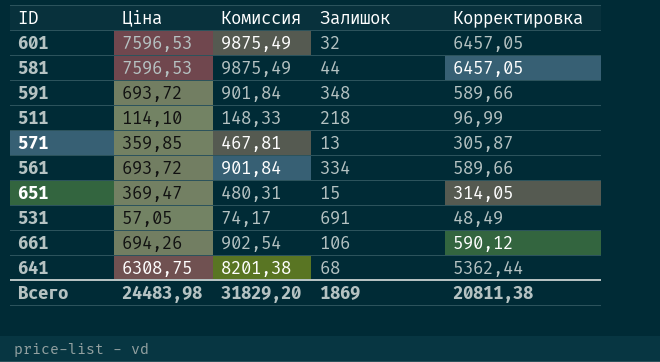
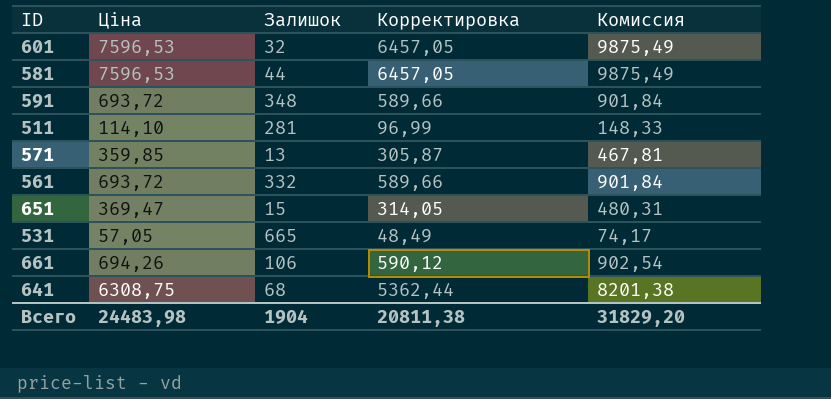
column Комиссия | position: 3 -> 5
511 | Залишок: 218 -> 281
561 | Залишок: 334 -> 332
531 | Залишок: 691 -> 665
Всего | Залишок: 1869 -> 1904

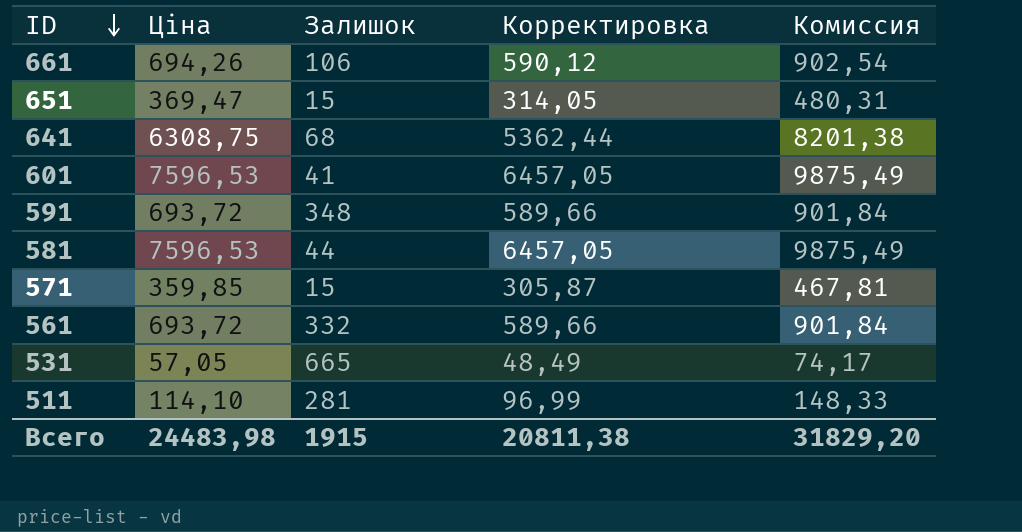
row order: none -> ID descending
601 | Залишок: 32 -> 41
571 | Залишок: 13 -> 15
Всего | Залишок: 1904 -> 1915

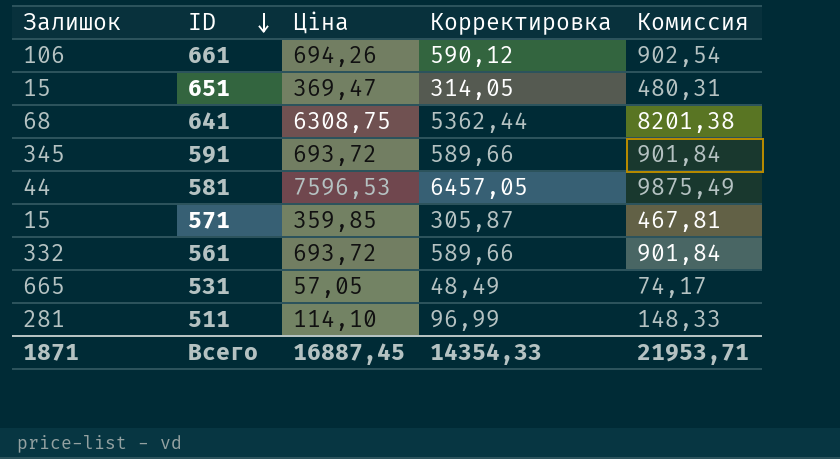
column Залишок | position: 3 -> 1
row 601: 7596,53 | 41 | 6457,05 | 9875,49 -> none
591 | Залишок: 348 -> 345
Всего | Залишок: 1915 -> 1871
Всего | Ціна: 24483,98 -> 16887,45
Всего | Корректировка: 20811,38 -> 14354,33
Всего | Комиссия: 31829,20 -> 21953,71

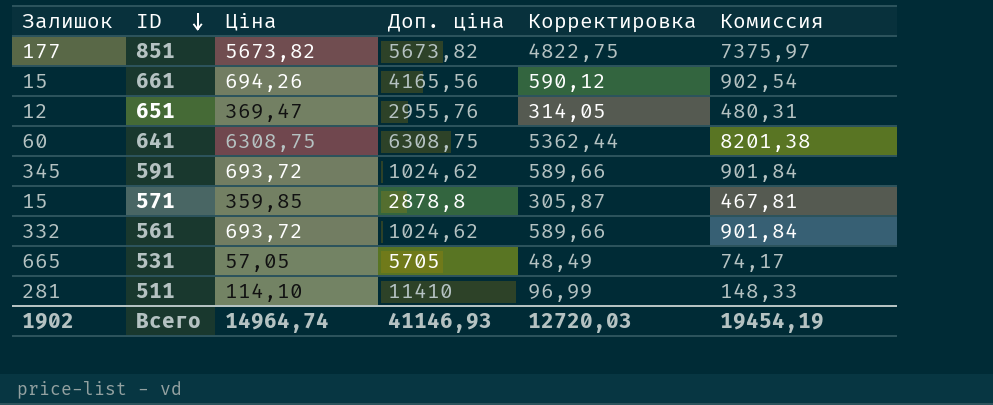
column Доп. ціна | position: none -> 4
row 581: 44 | 7596,53 | 6457,05 | 9875,49 -> none
row 851: none -> 177 | 5673,82 | 5673,82 | 4822,75 | 7375,97
661 | Залишок: 106 -> 15
651 | Залишок: 15 -> 12
641 | Залишок: 68 -> 60
Всего | Залишок: 1871 -> 1902
Всего | Ціна: 16887,45 -> 14964,74
Всего | Корректировка: 14354,33 -> 12720,03
Всего | Комиссия: 21953,71 -> 19454,19

